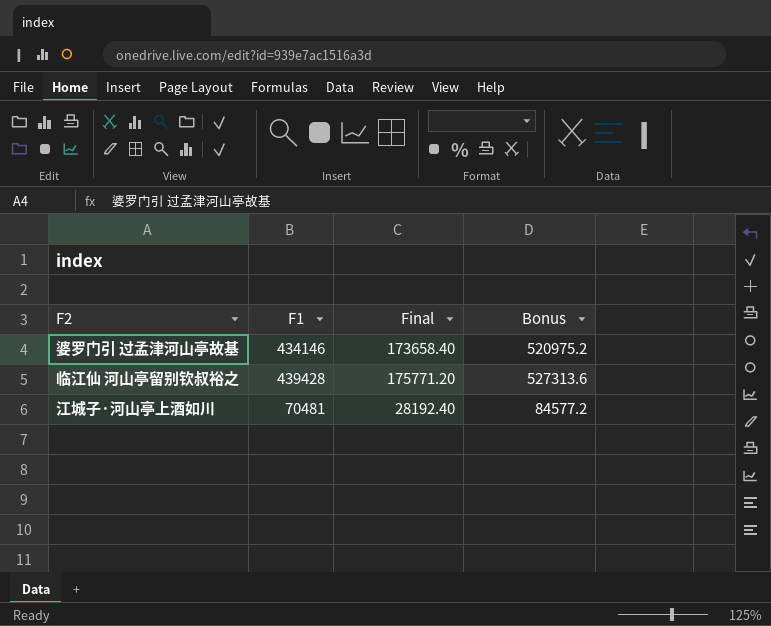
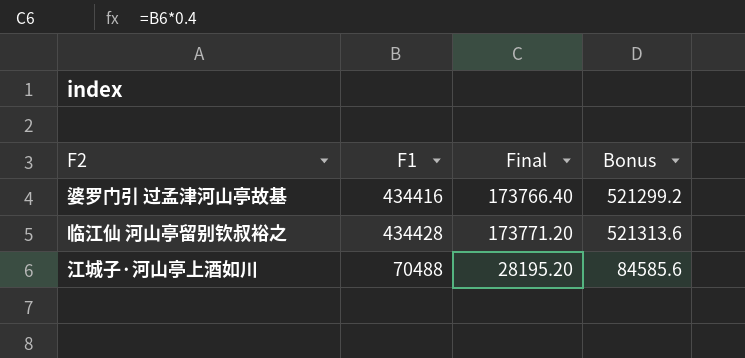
婆罗门引 过孟津河山亭故基 | F1: 434146 -> 434416
婆罗门引 过孟津河山亭故基 | Final: 173658.40 -> 173766.40
婆罗门引 过孟津河山亭故基 | Bonus: 520975.2 -> 521299.2
临江仙 河山亭留别钦叔裕之 | F1: 439428 -> 434428
临江仙 河山亭留别钦叔裕之 | Final: 175771.20 -> 173771.20
临江仙 河山亭留别钦叔裕之 | Bonus: 527313.6 -> 521313.6
江城子·河山亭上酒如川 | F1: 70481 -> 70488
江城子·河山亭上酒如川 | Final: 28192.40 -> 28195.20
江城子·河山亭上酒如川 | Bonus: 84577.2 -> 84585.6

